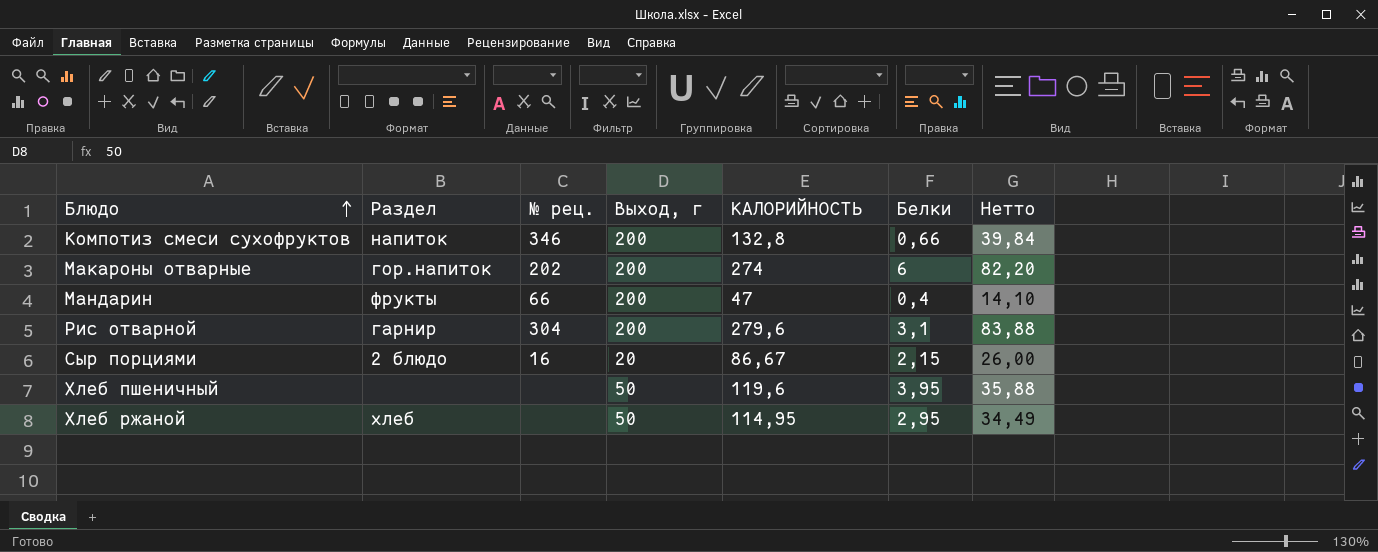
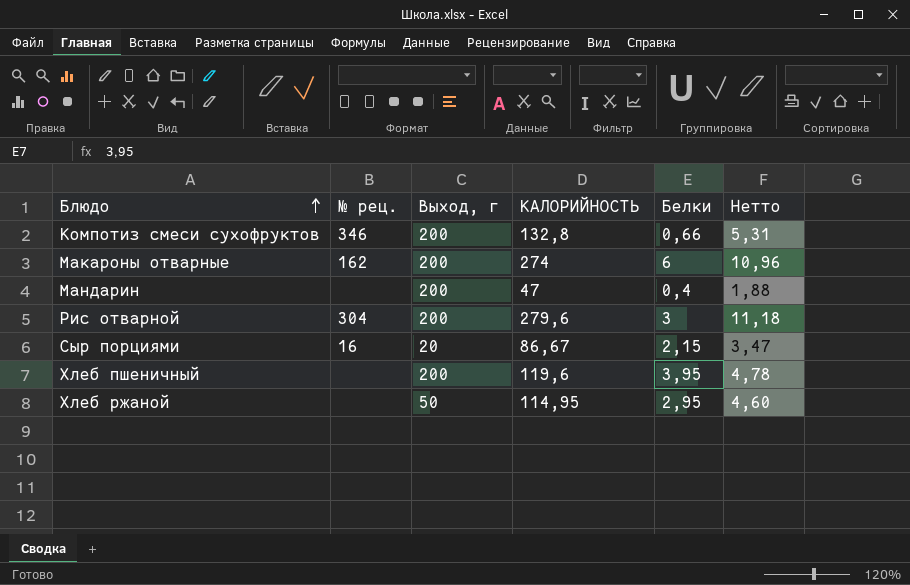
column Раздел | position: 2 -> none
column Нетто | formula: [КАЛОРИЙНОСТЬ] * 0,3 -> [КАЛОРИЙНОСТЬ] * 0,04
Макароны отварные | № рец.: 202 -> 162
Мандарин | № рец.: 66 -> none
Рис отварной | Белки: 3,1 -> 3
Хлеб пшеничный | Выход, г: 50 -> 200

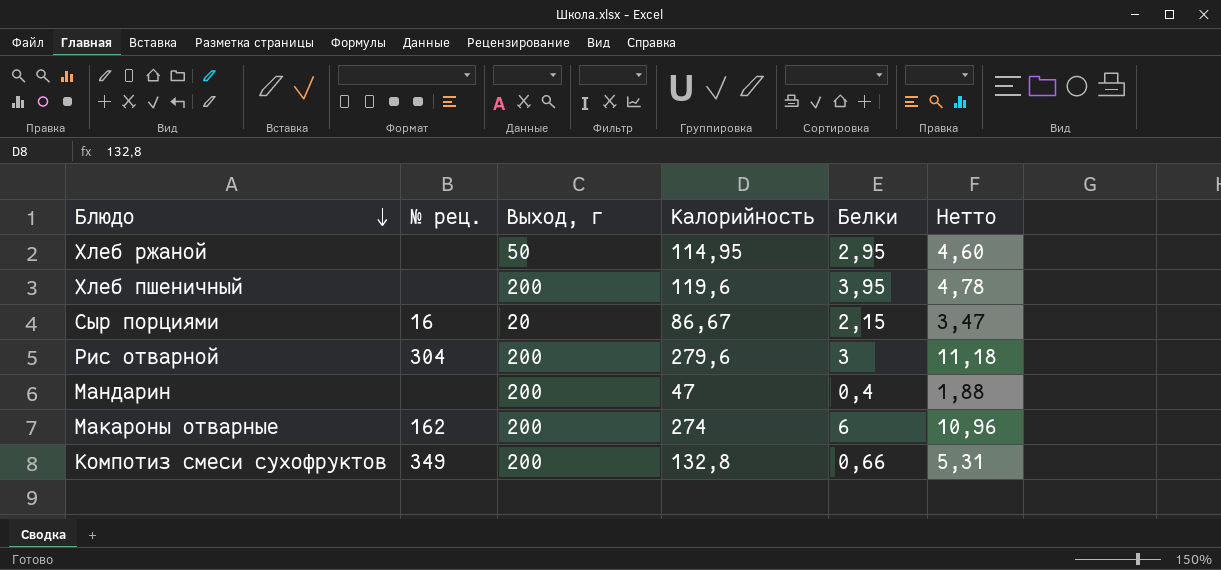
row order: Блюдо ascending -> Блюдо descending
column name: КАЛОРИЙНОСТЬ -> Калорийность
Компотиз смеси сухофруктов | № рец.: 346 -> 349

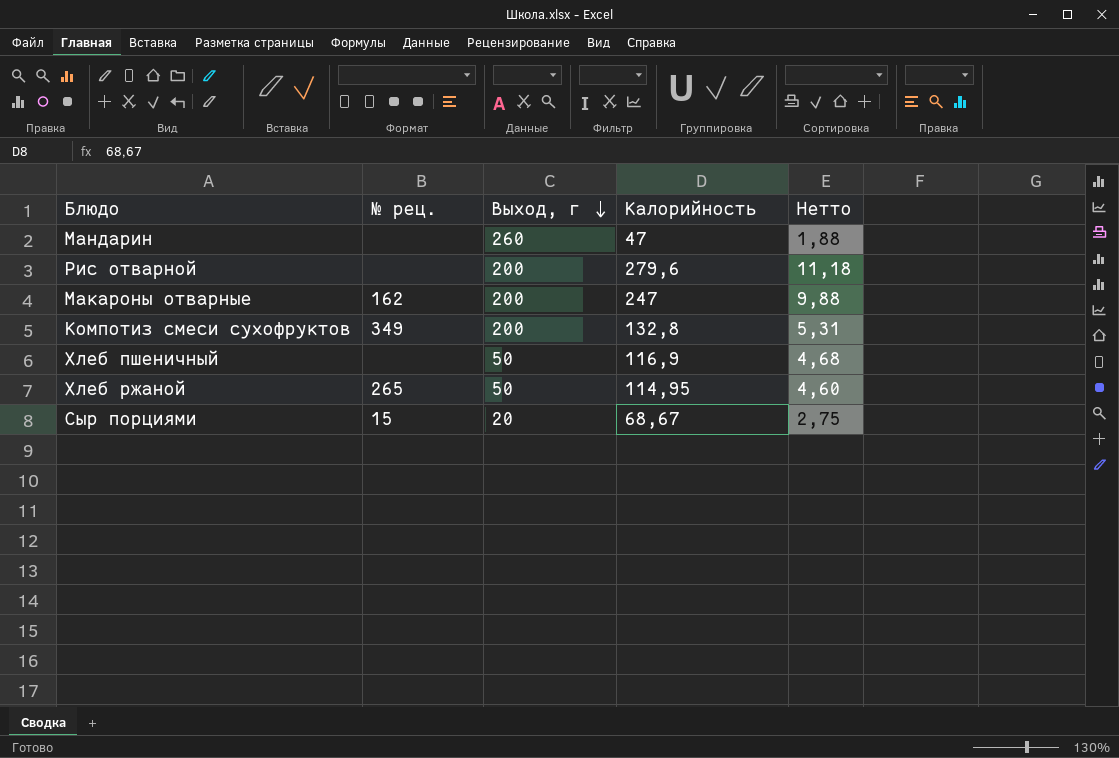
row order: Блюдо descending -> Выход, г descending
column Белки | position: 5 -> none
Мандарин | Выход, г: 200 -> 260
Рис отварной | № рец.: 304 -> none
Макароны отварные | Калорийность: 274 -> 247
Макароны отварные | Нетто: 10,96 -> 9,88
Хлеб пшеничный | Выход, г: 200 -> 50
Хлеб пшеничный | Калорийность: 119,6 -> 116,9
Хлеб пшеничный | Нетто: 4,78 -> 4,68
Хлеб ржаной | № рец.: none -> 265
Сыр порциями | № рец.: 16 -> 15
Сыр порциями | Калорийность: 86,67 -> 68,67
Сыр порциями | Нетто: 3,47 -> 2,75

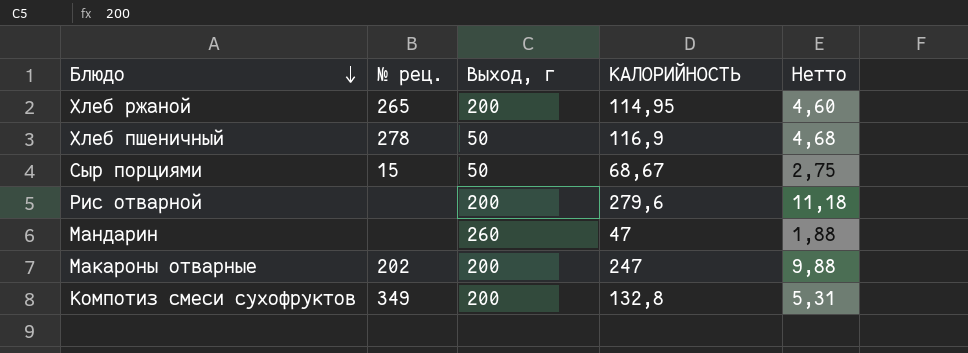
row order: Выход, г descending -> Блюдо descending
column name: Калорийность -> КАЛОРИЙНОСТЬ
Хлеб ржаной | Выход, г: 50 -> 200
Хлеб пшеничный | № рец.: none -> 278
Сыр порциями | Выход, г: 20 -> 50
Макароны отварные | № рец.: 162 -> 202

